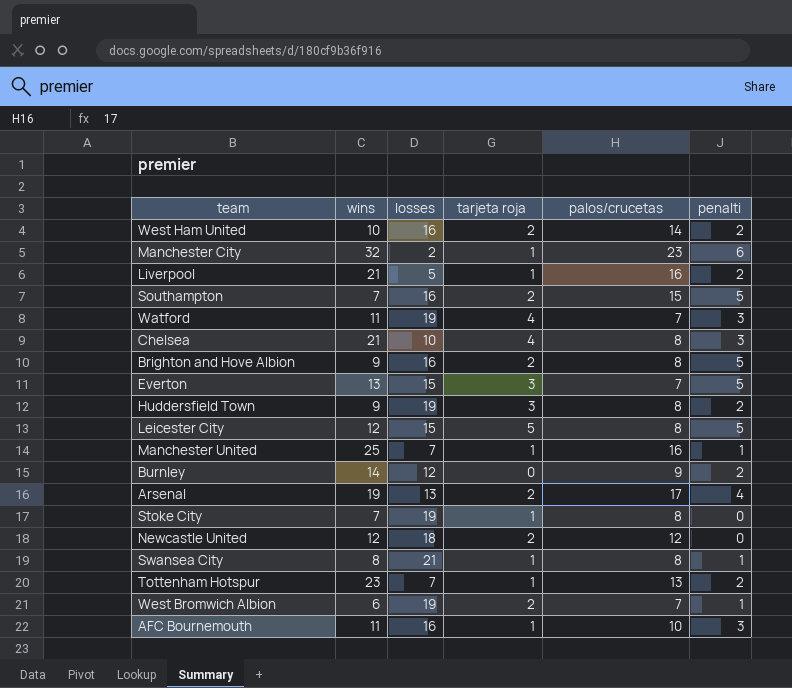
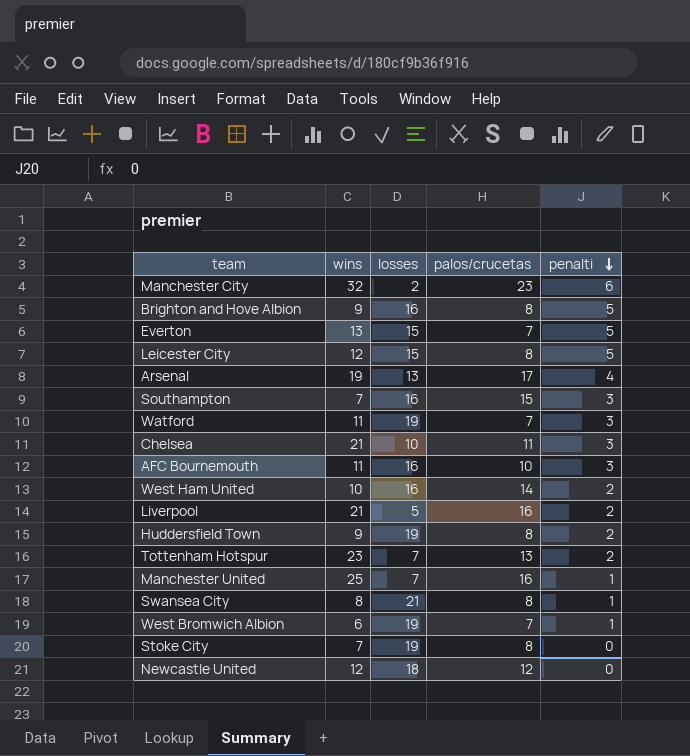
row order: none -> penalti descending
column tarjeta roja | position: 4 -> none
row Burnley: 14 | 12 | 0 | 9 | 2 -> none
Southampton | penalti: 5 -> 3
Chelsea | palos/crucetas: 8 -> 11

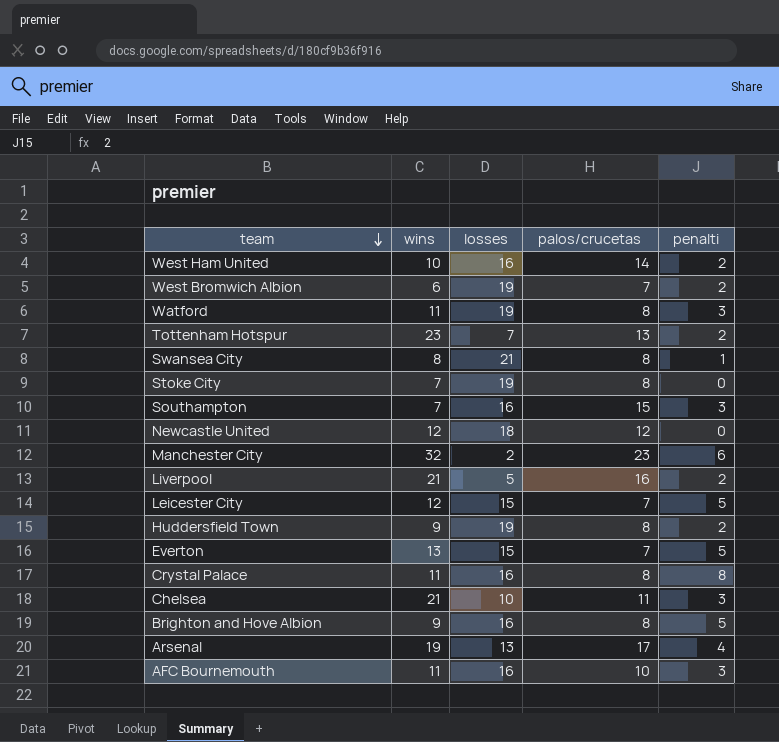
row order: penalti descending -> team descending
row Manchester United: 25 | 7 | 16 | 1 -> none
West Bromwich Albion | penalti: 1 -> 2
Watford | palos/crucetas: 7 -> 8
Leicester City | palos/crucetas: 8 -> 7
row Crystal Palace: none -> 11 | 16 | 8 | 8

